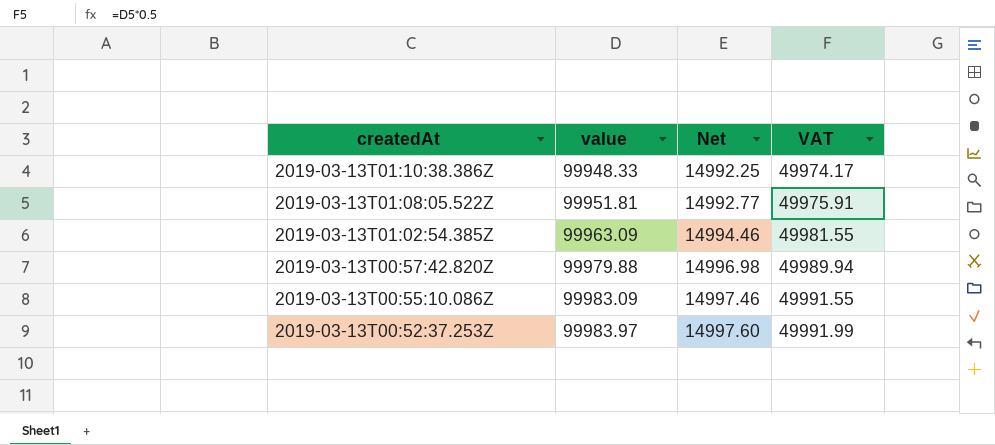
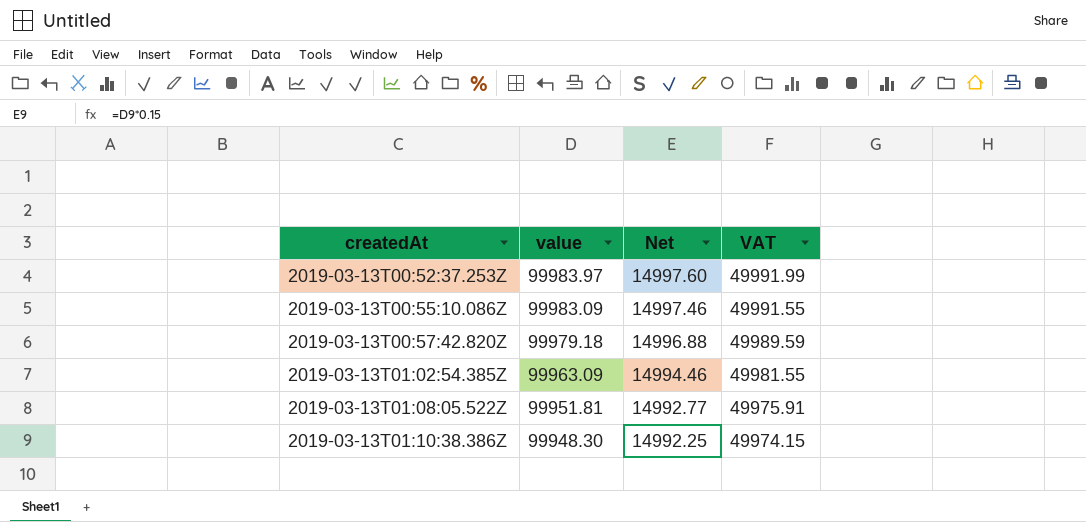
row order: createdAt descending -> createdAt ascending
2019-03-13T00:57:42.820Z | value: 99979.88 -> 99979.18
2019-03-13T00:57:42.820Z | Net: 14996.98 -> 14996.88
2019-03-13T00:57:42.820Z | VAT: 49989.94 -> 49989.59
2019-03-13T01:10:38.386Z | value: 99948.33 -> 99948.30
2019-03-13T01:10:38.386Z | VAT: 49974.17 -> 49974.15

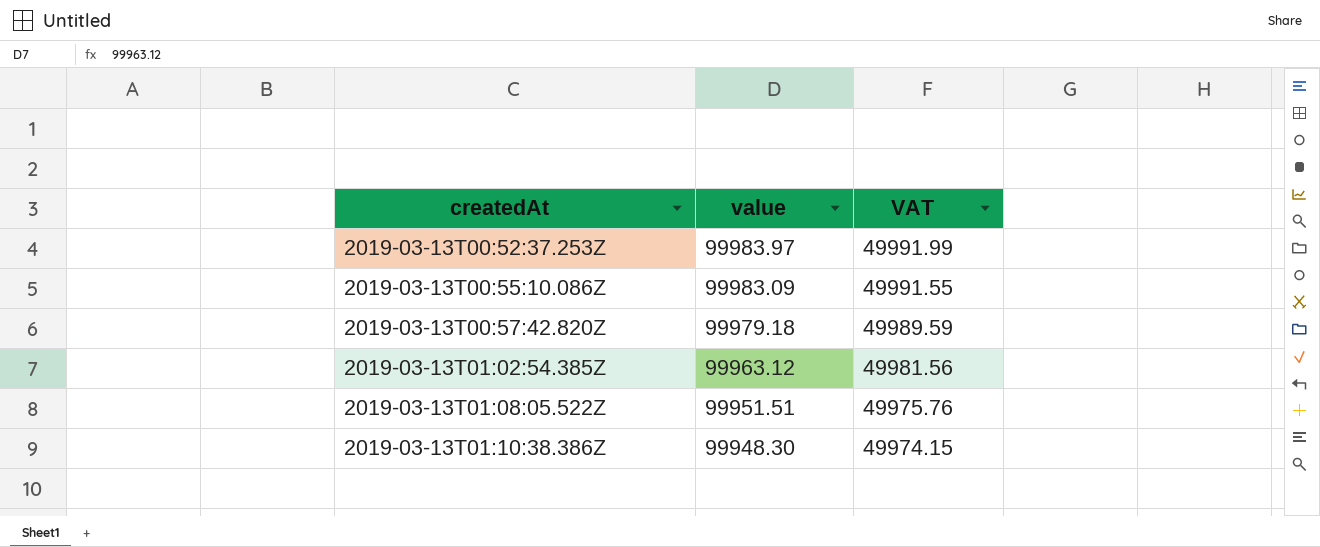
column Net | formula: [value] * 0.15 -> none
2019-03-13T01:02:54.385Z | value: 99963.09 -> 99963.12
2019-03-13T01:02:54.385Z | VAT: 49981.55 -> 49981.56
2019-03-13T01:08:05.522Z | value: 99951.81 -> 99951.51
2019-03-13T01:08:05.522Z | VAT: 49975.91 -> 49975.76

